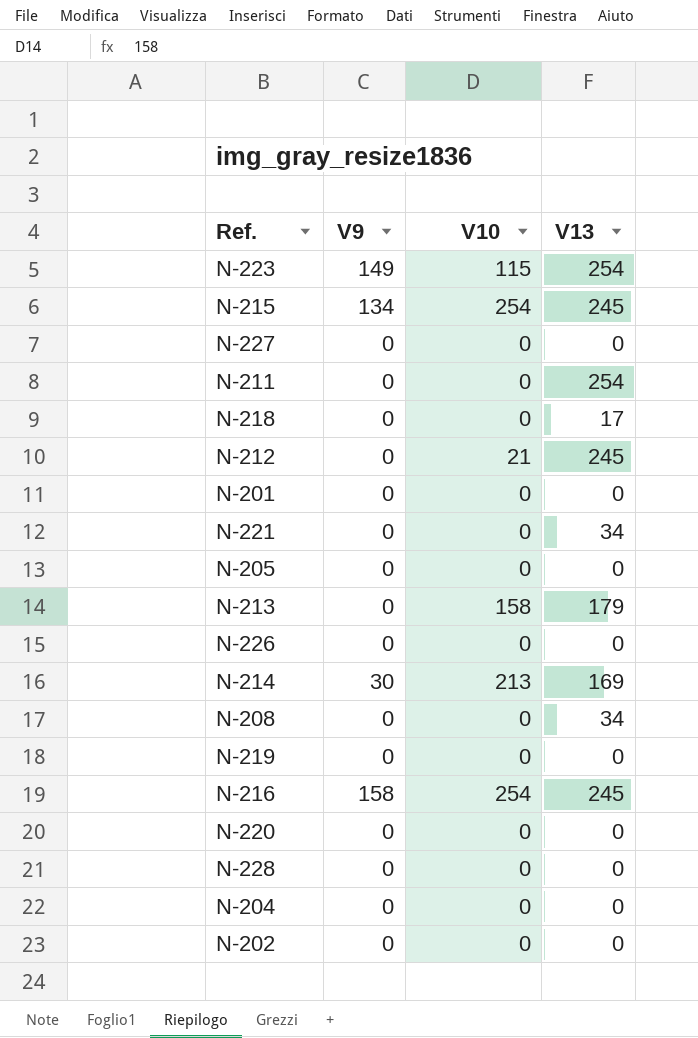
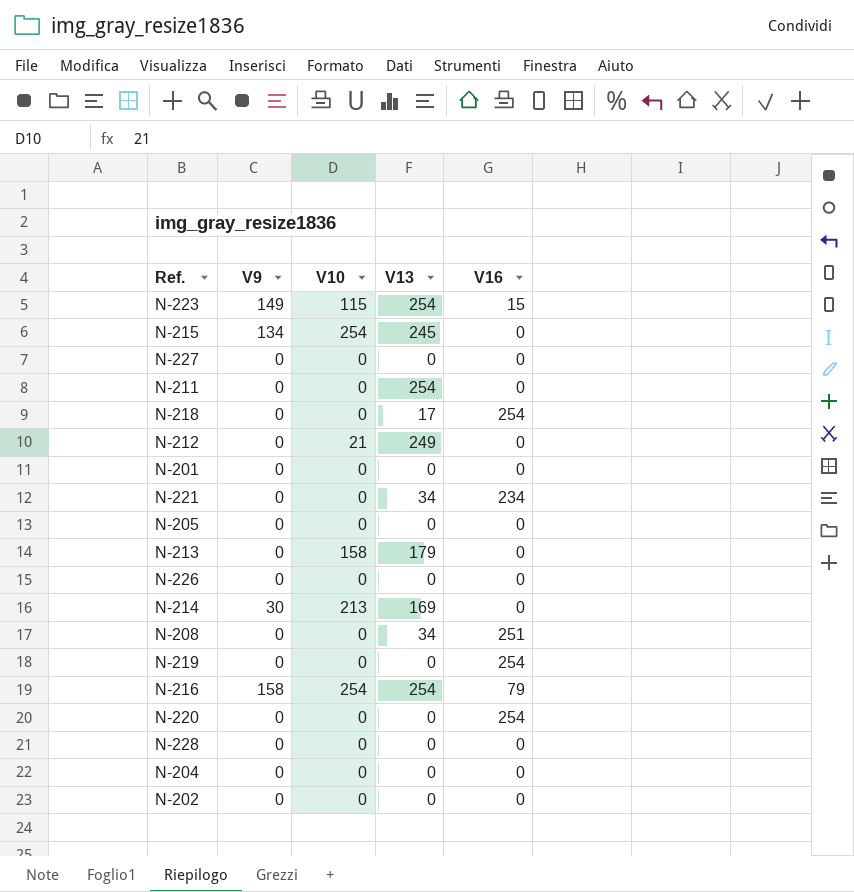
column V16 | position: none -> 5
N-212 | V13: 245 -> 249
N-216 | V13: 245 -> 254

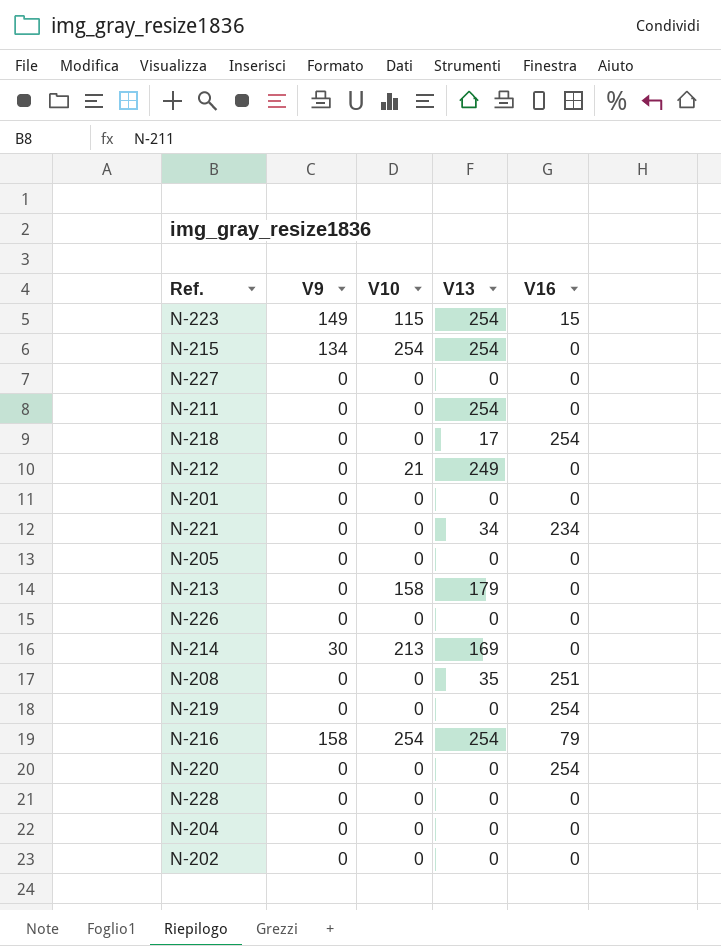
N-215 | V13: 245 -> 254
N-208 | V13: 34 -> 35

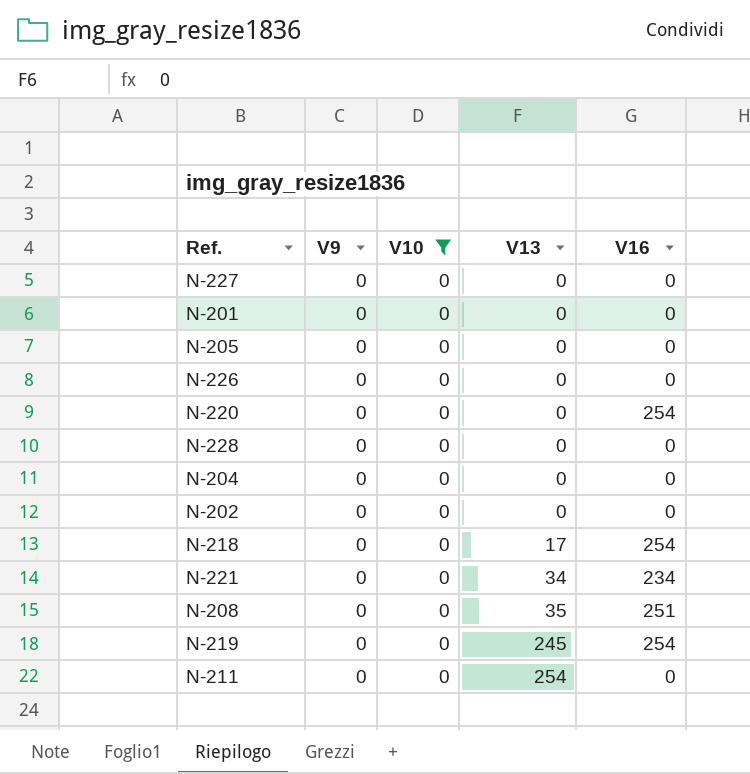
filter: none -> V10 = 0
row order: none -> V13 ascending
N-219 | V13: 0 -> 245

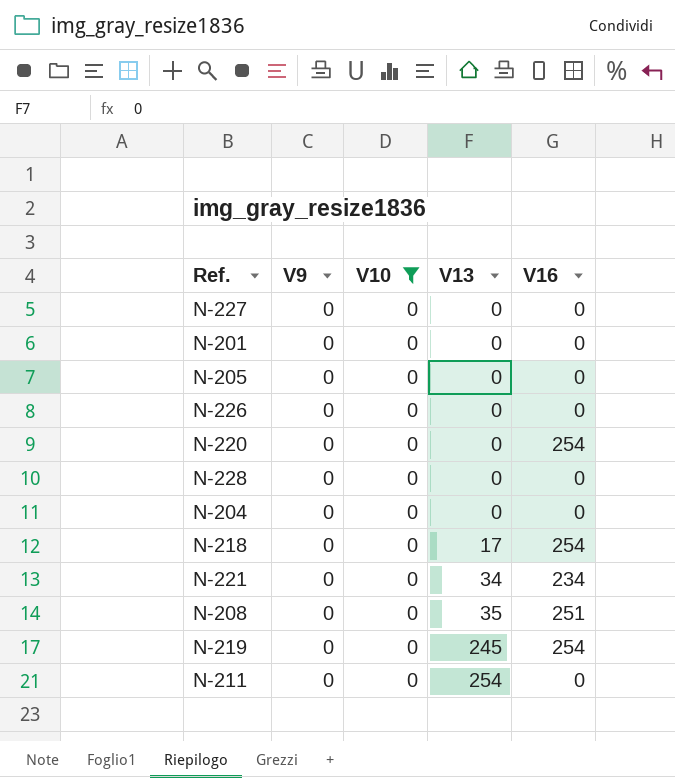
row N-202: 0 | 0 | 0 | 0 -> none

